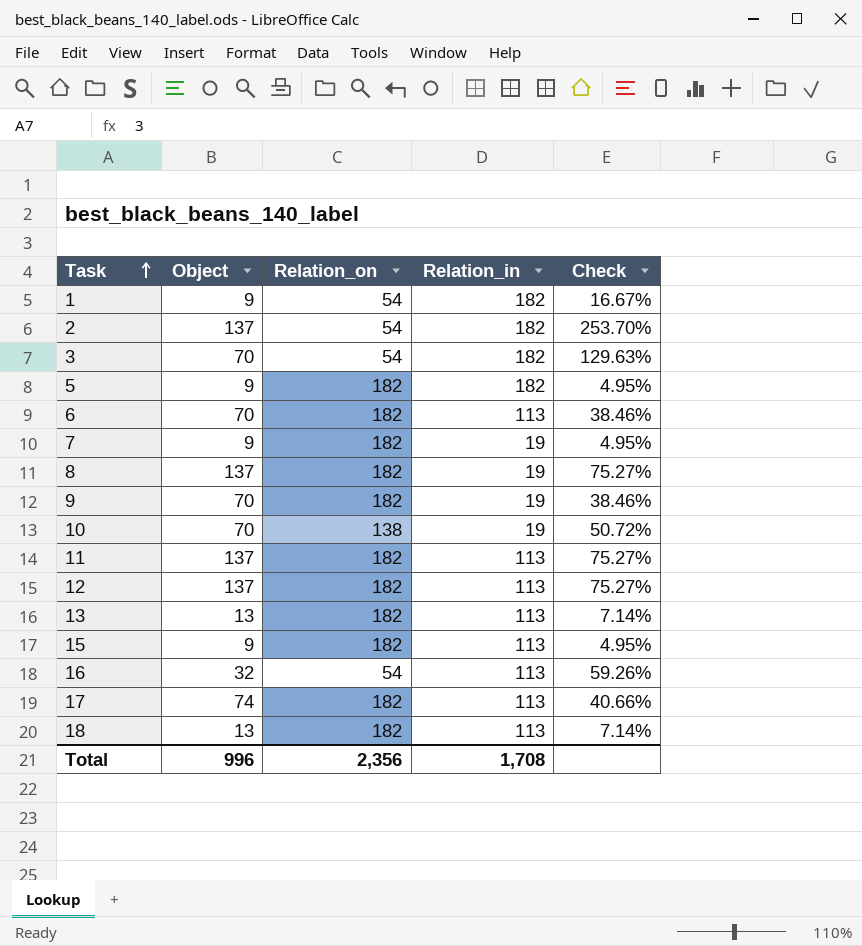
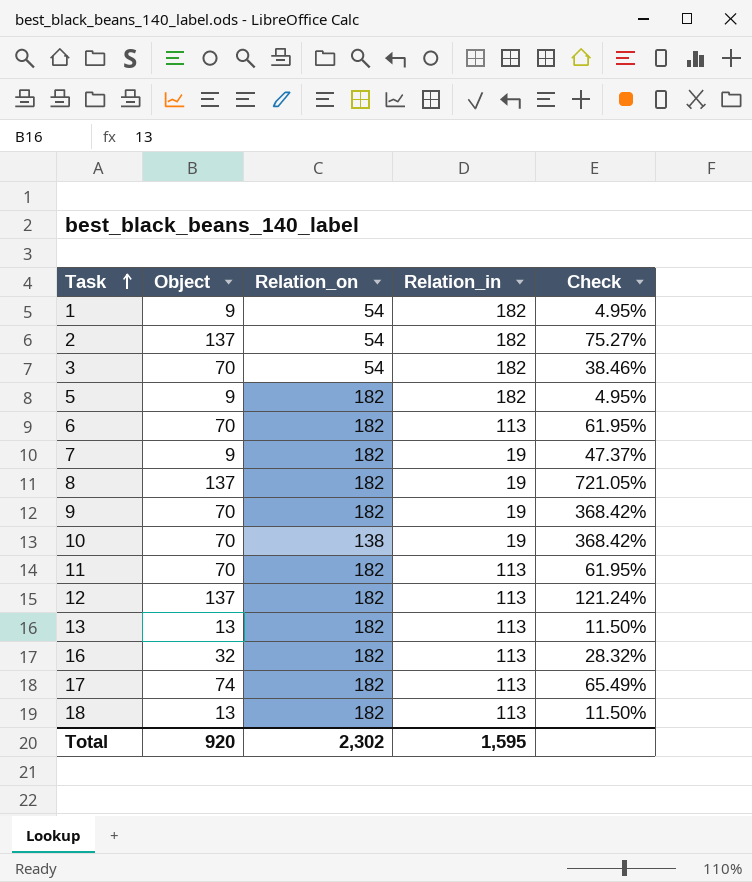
column Check | formula: [Object] / [Relation_on] -> [Object] / [Relation_in]
row 15: 9 | 182 | 113 | 4.95% -> none
11 | Object: 137 -> 70
16 | Relation_on: 54 -> 182
Total | Object: 996 -> 920
Total | Relation_on: 2,356 -> 2,302
Total | Relation_in: 1,708 -> 1,595

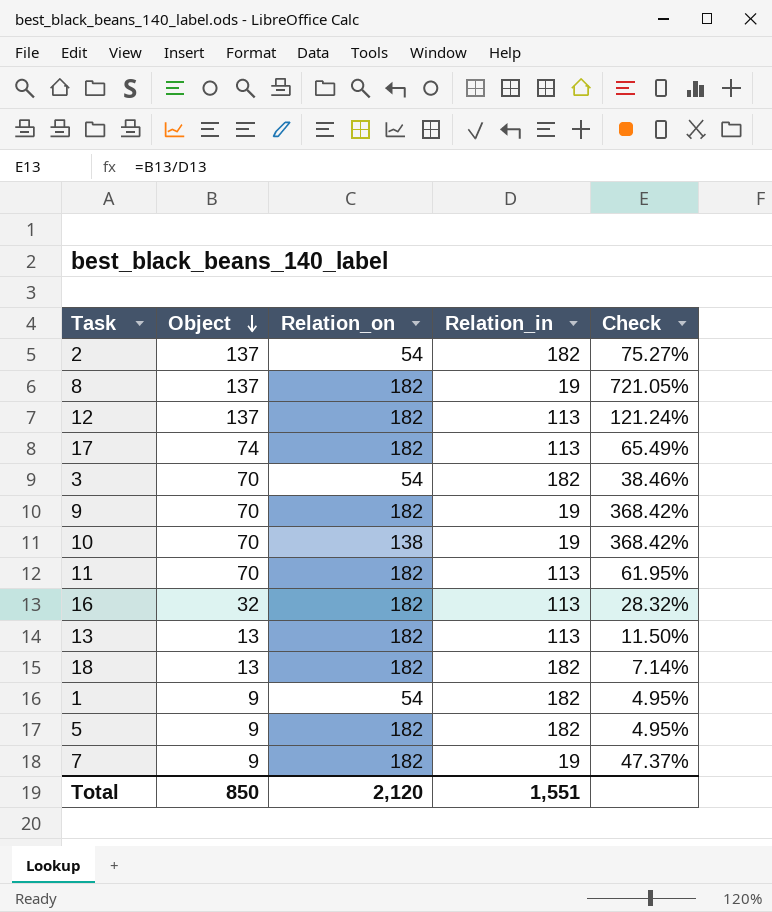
row order: Task ascending -> Object descending
row 6: 70 | 182 | 113 | 61.95% -> none
18 | Relation_in: 113 -> 182
18 | Check: 11.50% -> 7.14%
Total | Object: 920 -> 850
Total | Relation_on: 2,302 -> 2,120
Total | Relation_in: 1,595 -> 1,551

